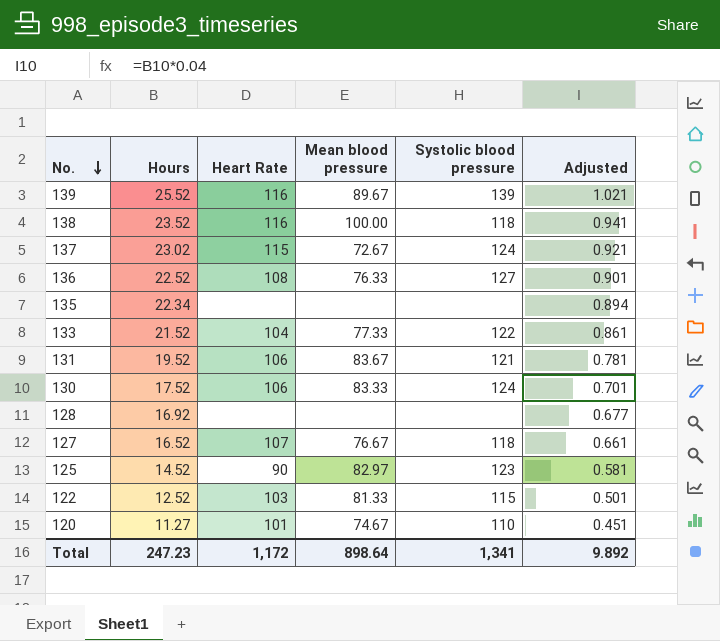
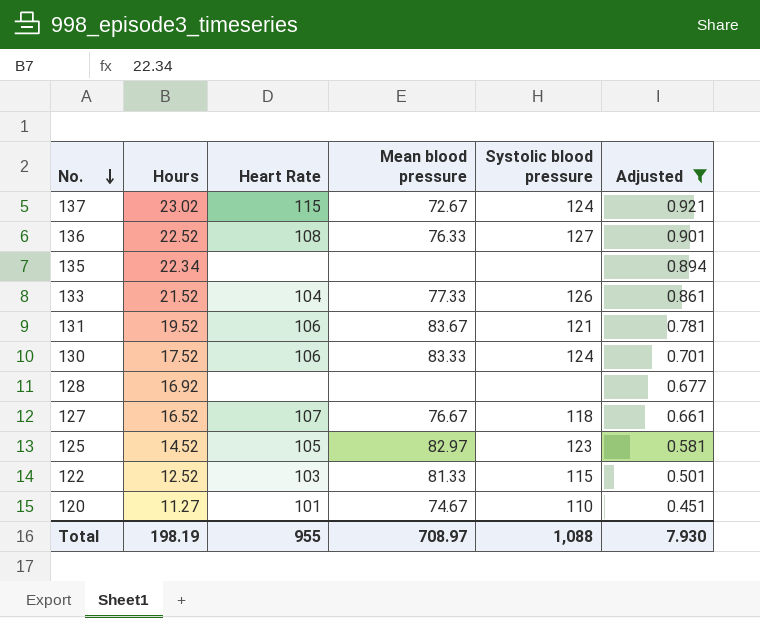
filter: none -> Adjusted <= 0.921
133 | Systolic blood pressure: 122 -> 126
125 | Heart Rate: 90 -> 105
Total | Hours: 247.23 -> 198.19
Total | Heart Rate: 1,172 -> 955
Total | Mean blood pressure: 898.64 -> 708.97
Total | Systolic blood pressure: 1,341 -> 1,088
Total | Adjusted: 9.892 -> 7.930

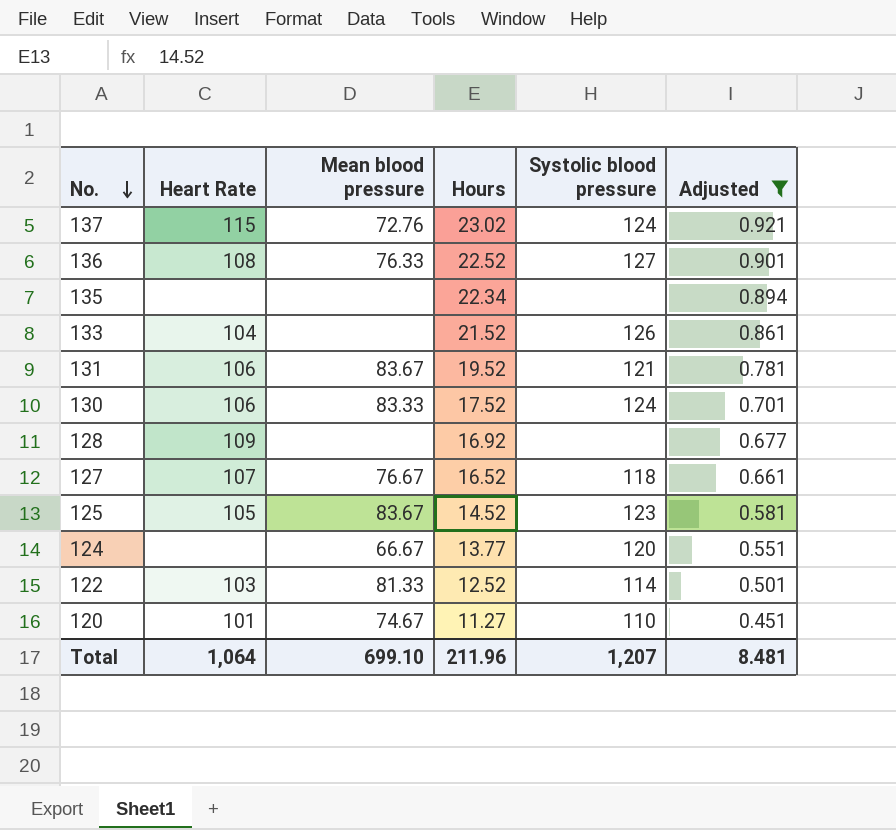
column Hours | position: 2 -> 4
137 | Mean blood pressure: 72.67 -> 72.76
133 | Mean blood pressure: 77.33 -> none
128 | Heart Rate: none -> 109
125 | Mean blood pressure: 82.97 -> 83.67
row 124: none -> none | 66.67 | 13.77 | 120 | 0.551
122 | Systolic blood pressure: 115 -> 114
Total | Heart Rate: 955 -> 1,064
Total | Mean blood pressure: 708.97 -> 699.10
Total | Hours: 198.19 -> 211.96
Total | Systolic blood pressure: 1,088 -> 1,207
Total | Adjusted: 7.930 -> 8.481

